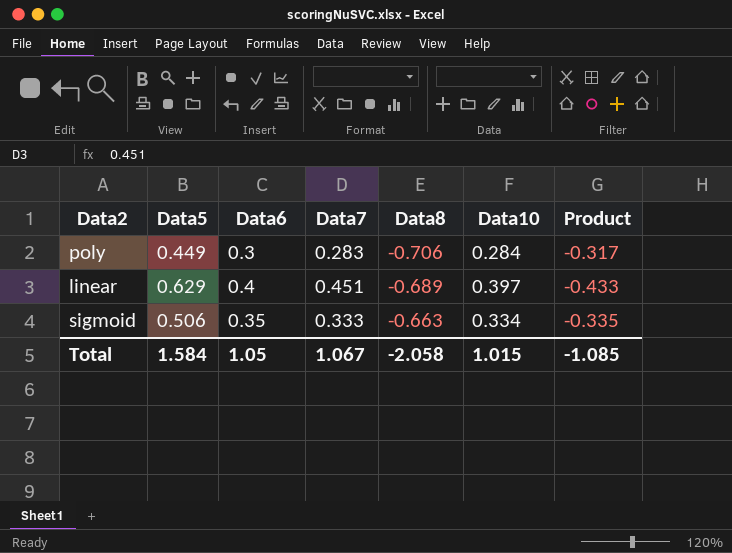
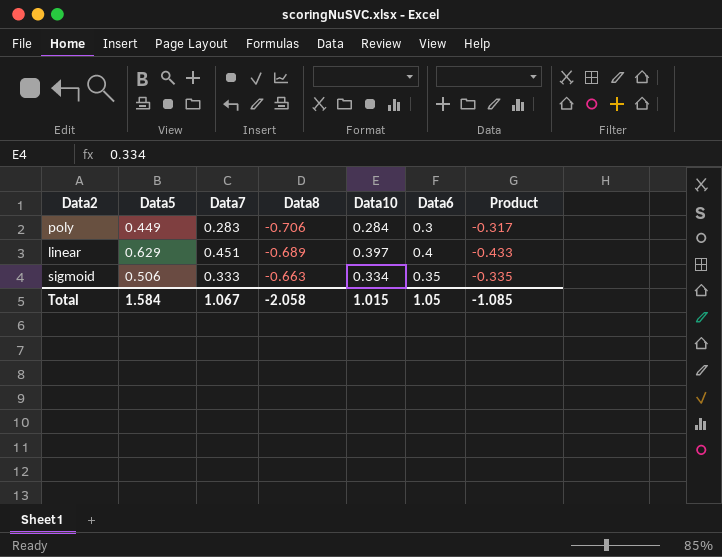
column Data6 | position: 3 -> 6

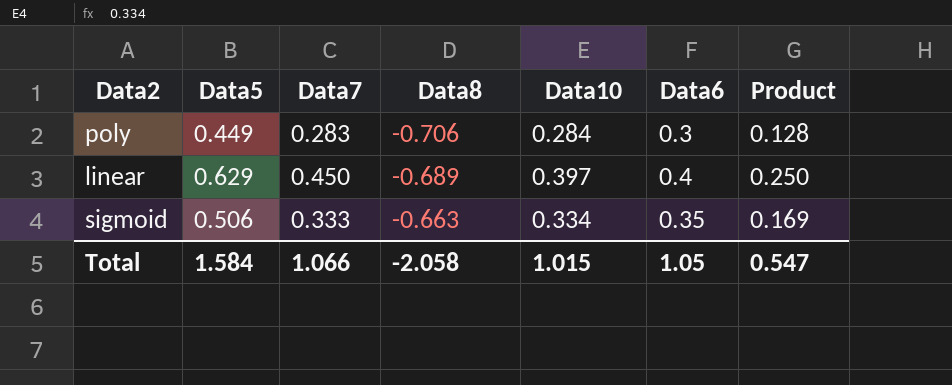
column Product | formula: [Data5] * [Data8] -> [Data5] * [Data10]
linear | Data7: 0.451 -> 0.450
Total | Data7: 1.067 -> 1.066
Total | Product: -1.085 -> 0.547

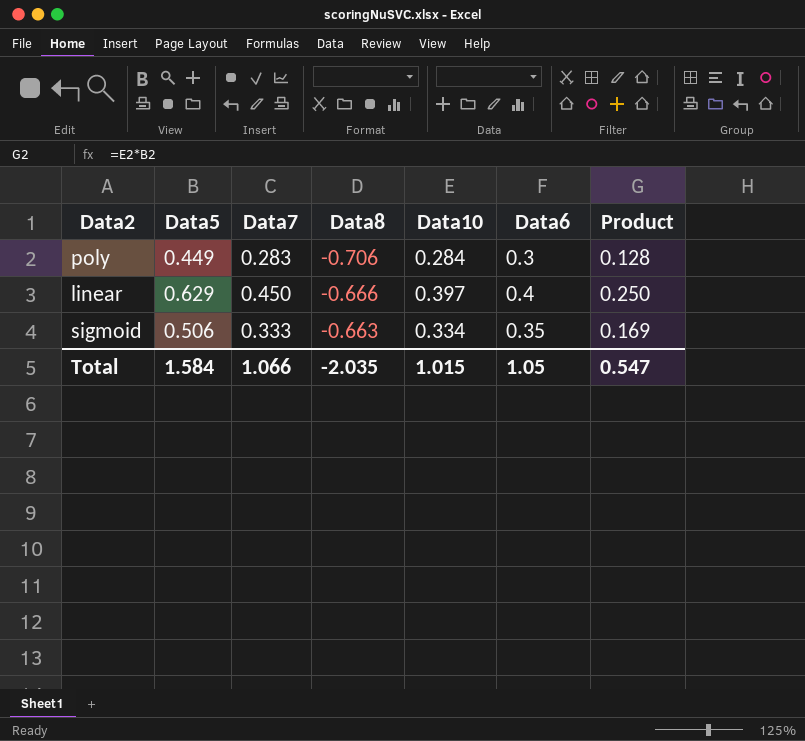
linear | Data8: -0.689 -> -0.666
Total | Data8: -2.058 -> -2.035

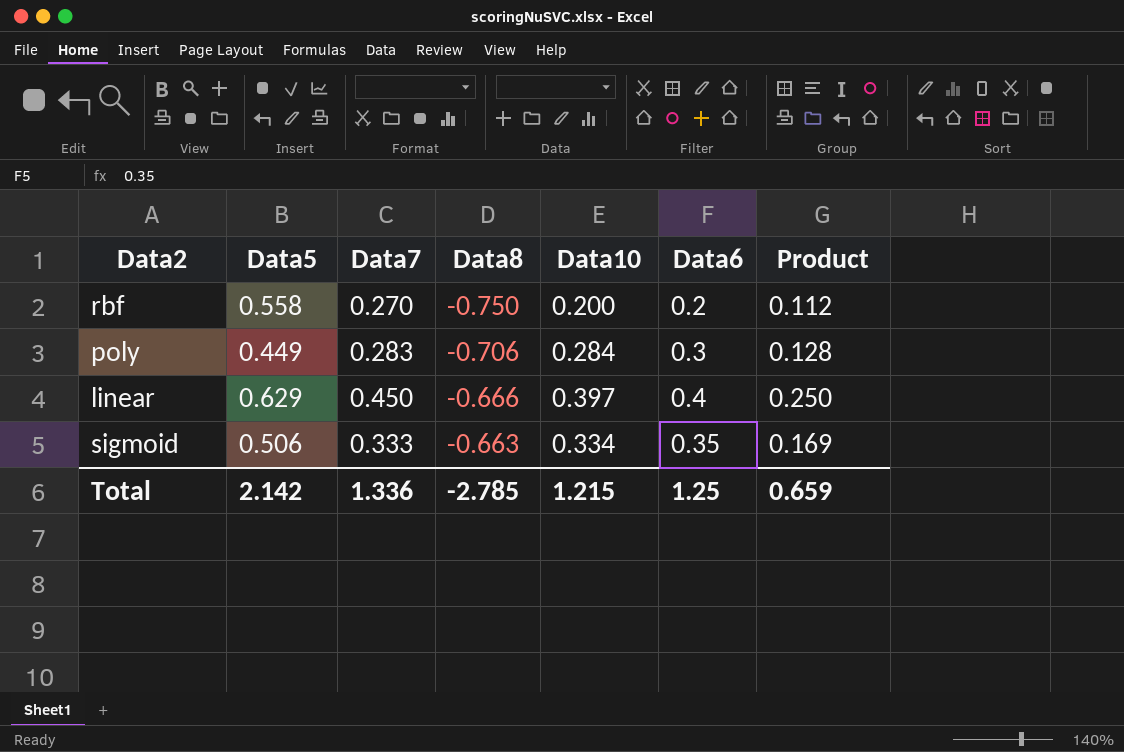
row rbf: none -> 0.558 | 0.270 | -0.750 | 0.200 | 0.2 | 0.112
Total | Data5: 1.584 -> 2.142
Total | Data7: 1.066 -> 1.336
Total | Data8: -2.035 -> -2.785
Total | Data10: 1.015 -> 1.215
Total | Data6: 1.05 -> 1.25
Total | Product: 0.547 -> 0.659

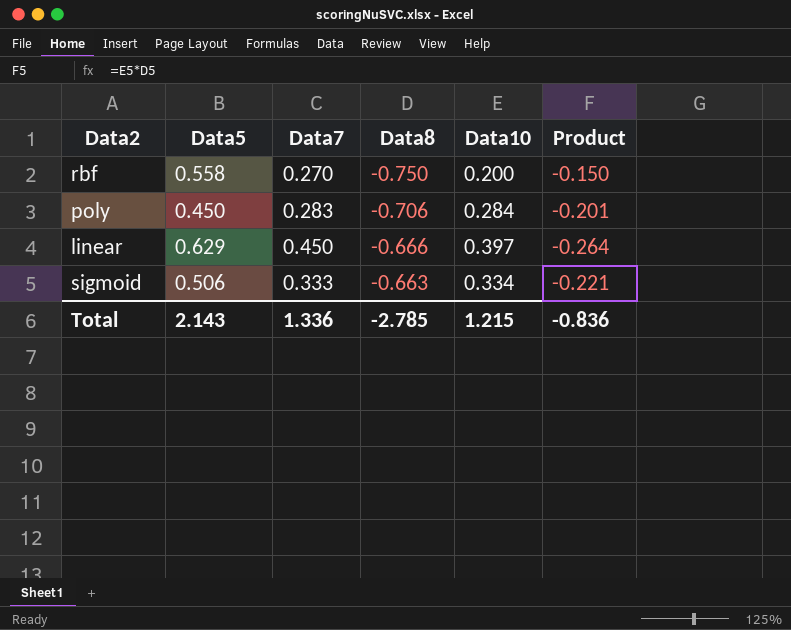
column Data6 | position: 6 -> none
column Product | formula: [Data5] * [Data10] -> [Data8] * [Data10]
poly | Data5: 0.449 -> 0.450
Total | Data5: 2.142 -> 2.143
Total | Product: 0.659 -> -0.836

